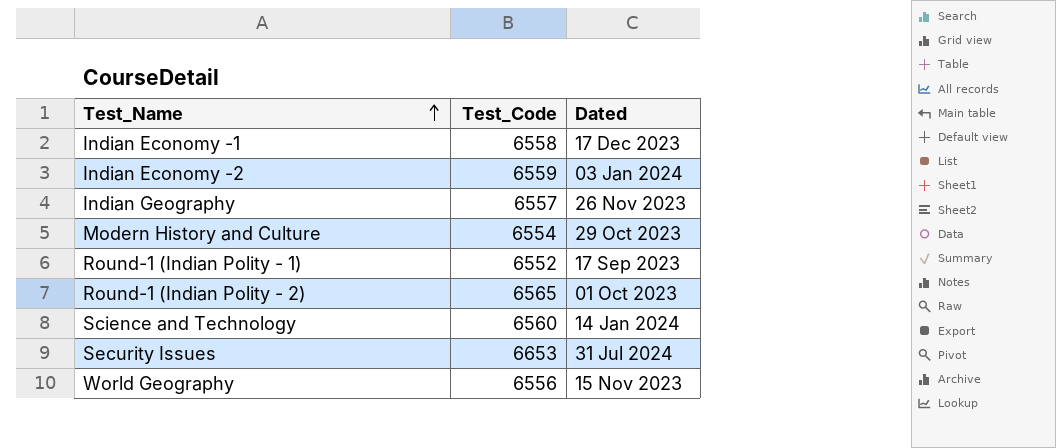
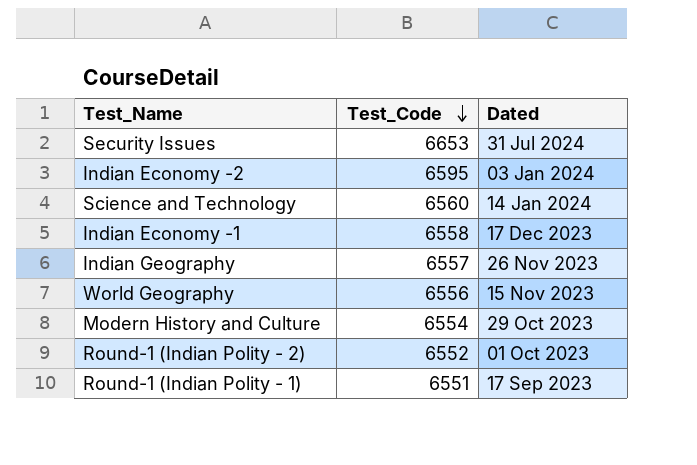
row order: Test_Name ascending -> Test_Code descending
Indian Economy -2 | Test_Code: 6559 -> 6595
Round-1 (Indian Polity - 2) | Test_Code: 6565 -> 6552
Round-1 (Indian Polity - 1) | Test_Code: 6552 -> 6551

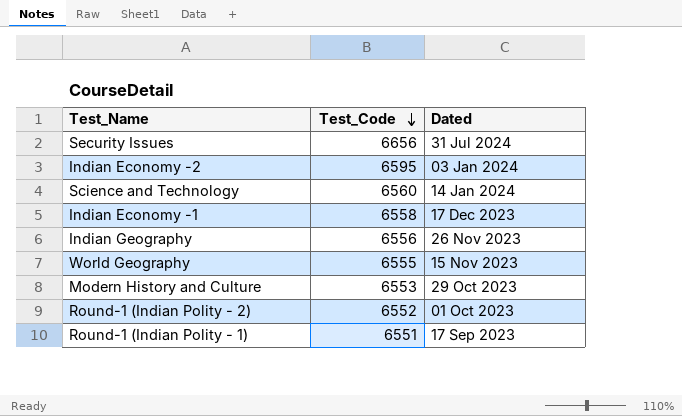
Security Issues | Test_Code: 6653 -> 6656
Indian Geography | Test_Code: 6557 -> 6556
World Geography | Test_Code: 6556 -> 6555
Modern History and Culture | Test_Code: 6554 -> 6553

